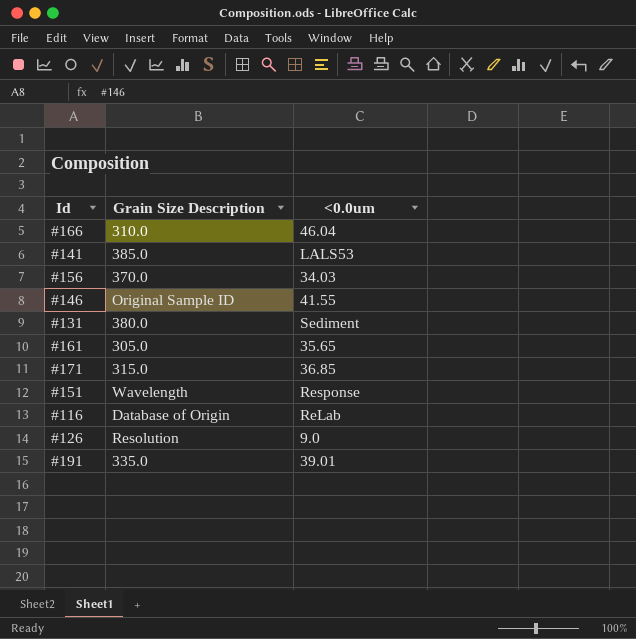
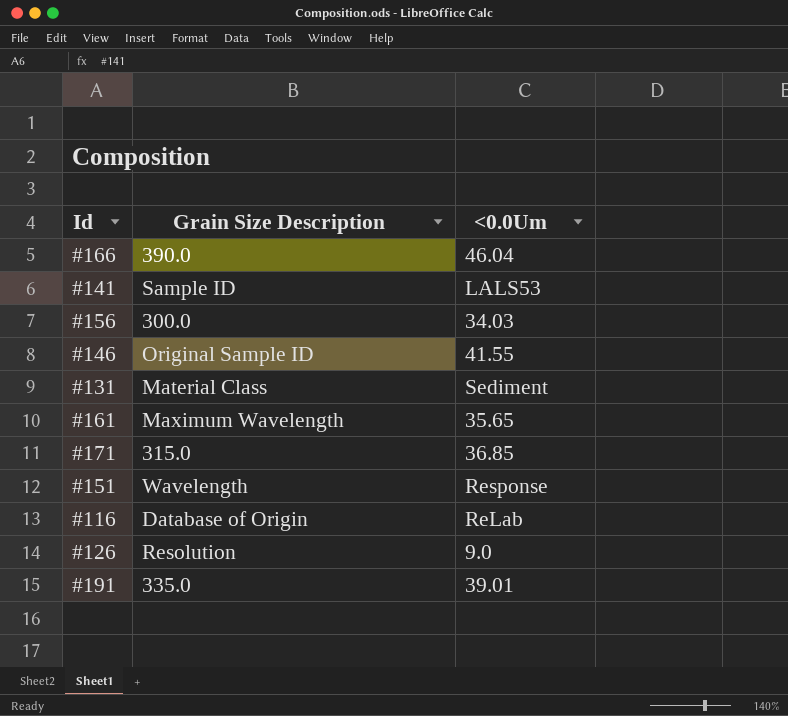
column name: <0.0um -> <0.0Um
#166 | Grain Size Description: 310.0 -> 390.0
#141 | Grain Size Description: 385.0 -> Sample ID
#156 | Grain Size Description: 370.0 -> 300.0
#131 | Grain Size Description: 380.0 -> Material Class
#161 | Grain Size Description: 305.0 -> Maximum Wavelength

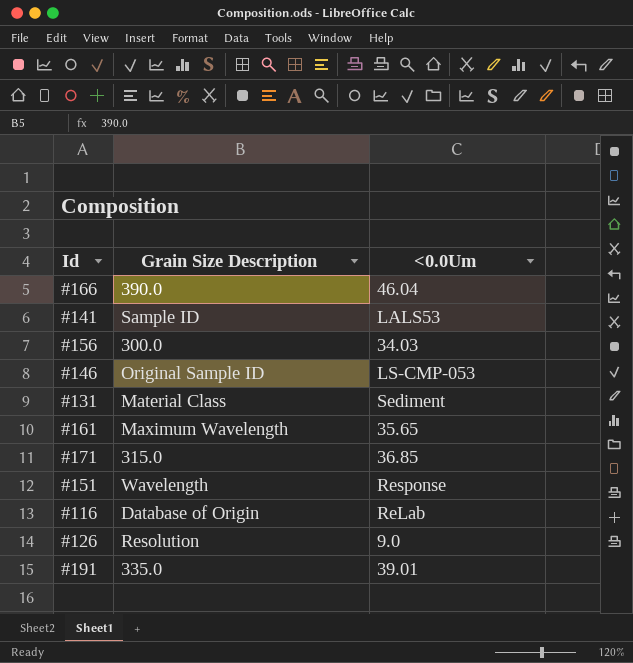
#146 | <0.0Um: 41.55 -> LS-CMP-053

